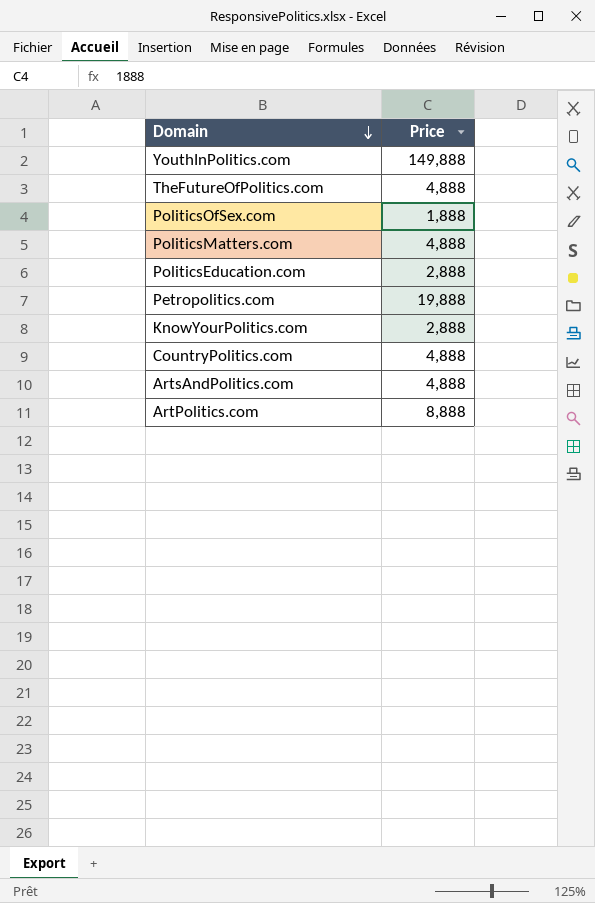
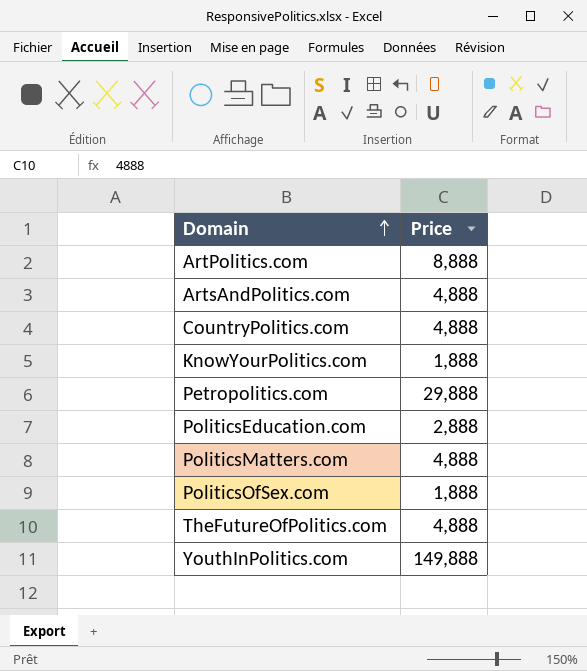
row order: Domain descending -> Domain ascending
KnowYourPolitics.com | Price: 2,888 -> 1,888
Petropolitics.com | Price: 19,888 -> 29,888

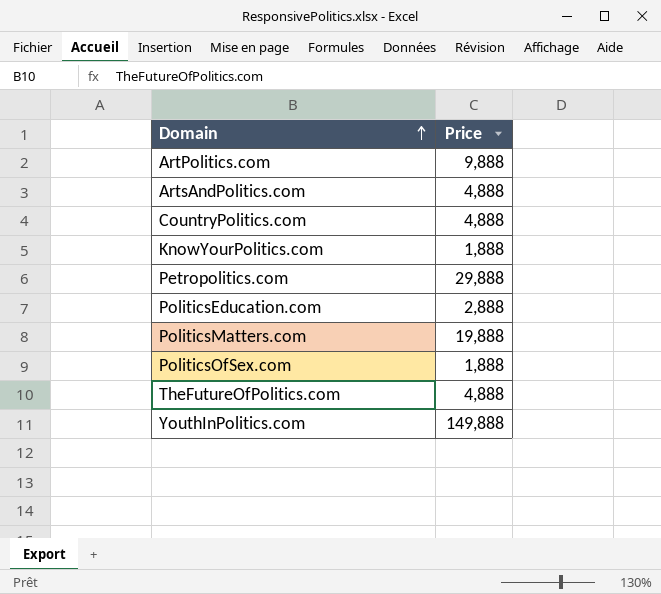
ArtPolitics.com | Price: 8,888 -> 9,888
PoliticsMatters.com | Price: 4,888 -> 19,888

